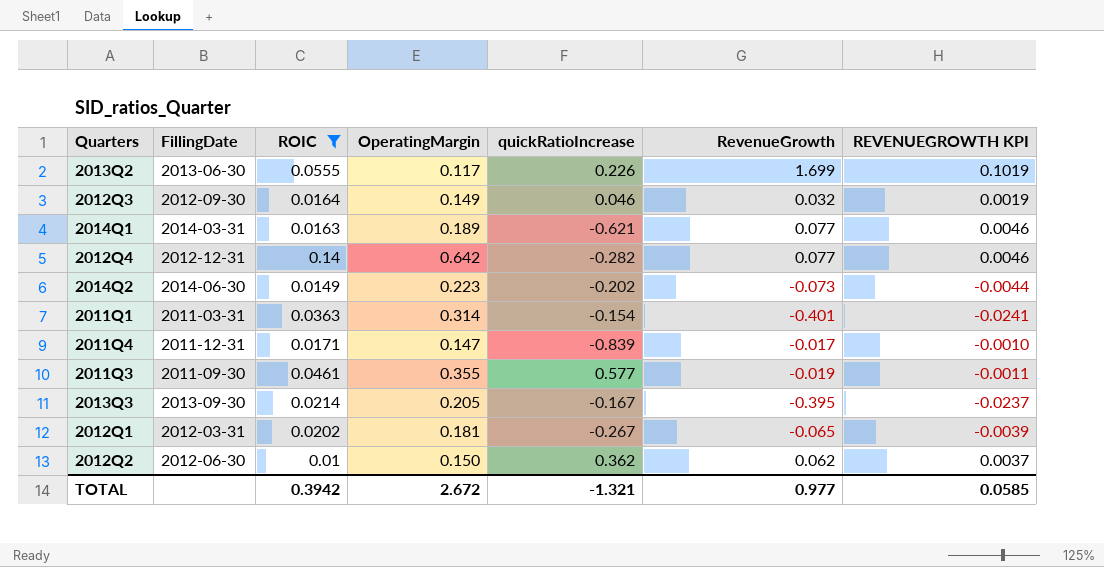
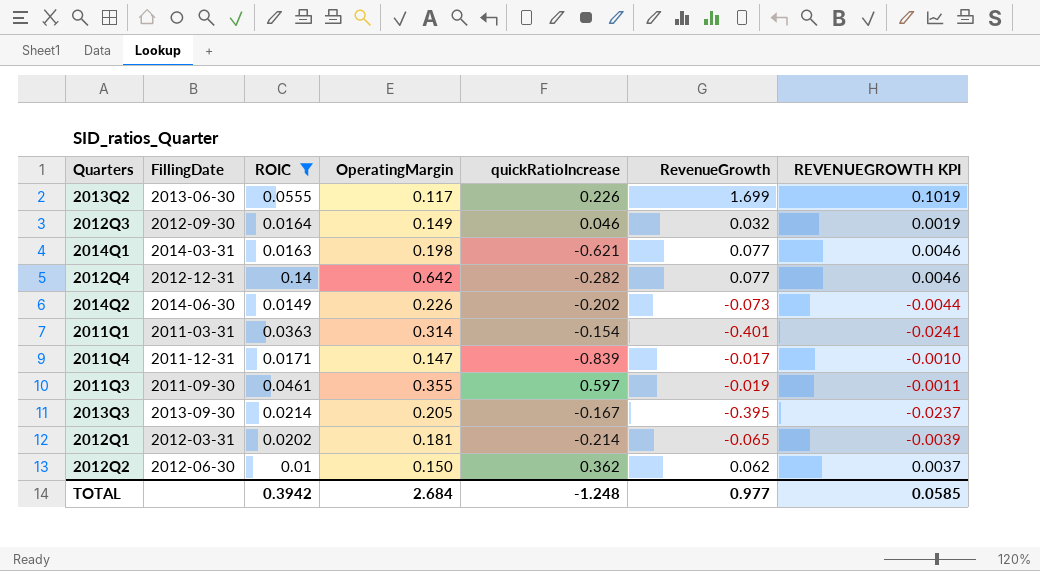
2014Q1 | OperatingMargin: 0.189 -> 0.198
2014Q2 | OperatingMargin: 0.223 -> 0.226
2011Q3 | quickRatioIncrease: 0.577 -> 0.597
2012Q1 | quickRatioIncrease: -0.267 -> -0.214
TOTAL | OperatingMargin: 2.672 -> 2.684
TOTAL | quickRatioIncrease: -1.321 -> -1.248

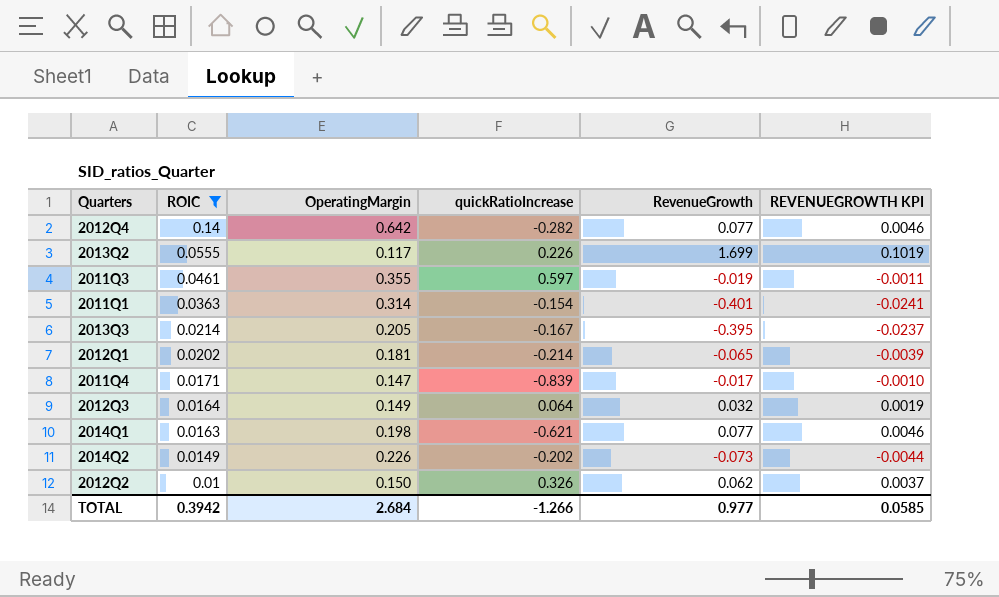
row order: none -> ROIC descending
column FillingDate | position: 2 -> none
2012Q3 | quickRatioIncrease: 0.046 -> 0.064
2012Q2 | quickRatioIncrease: 0.362 -> 0.326
TOTAL | quickRatioIncrease: -1.248 -> -1.266

